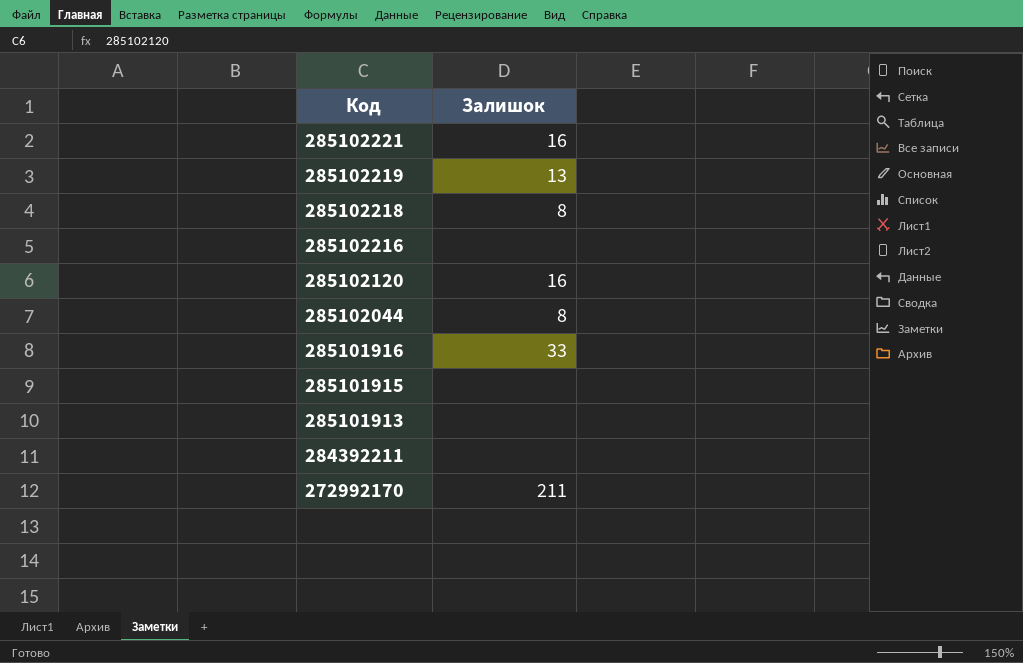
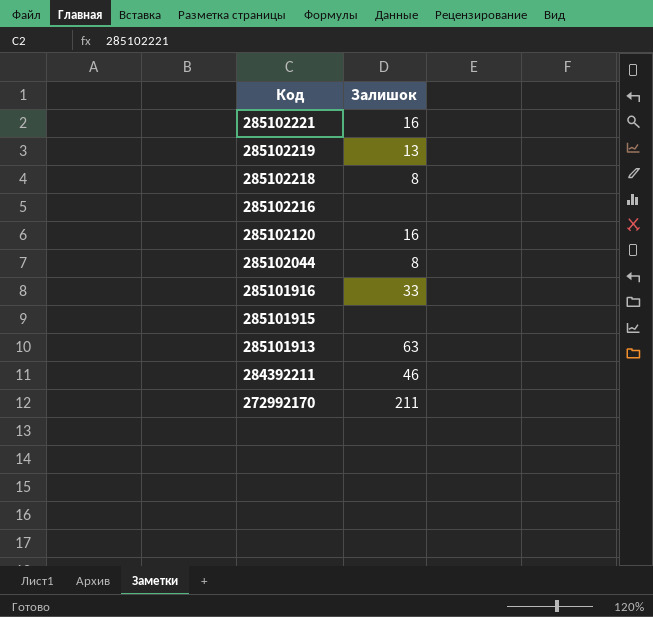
285101913 | Залишок: none -> 63
284392211 | Залишок: none -> 46

